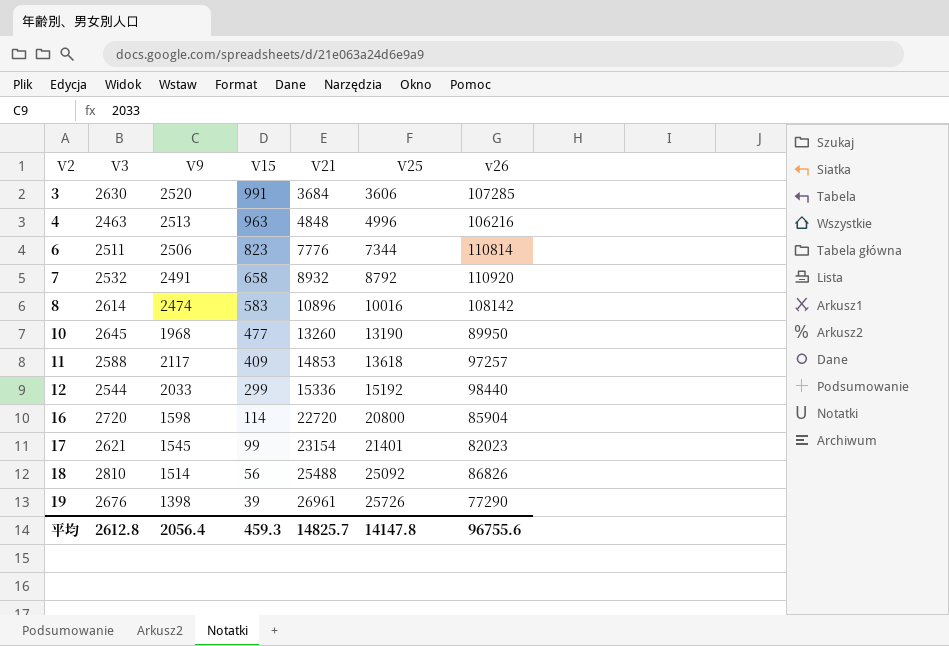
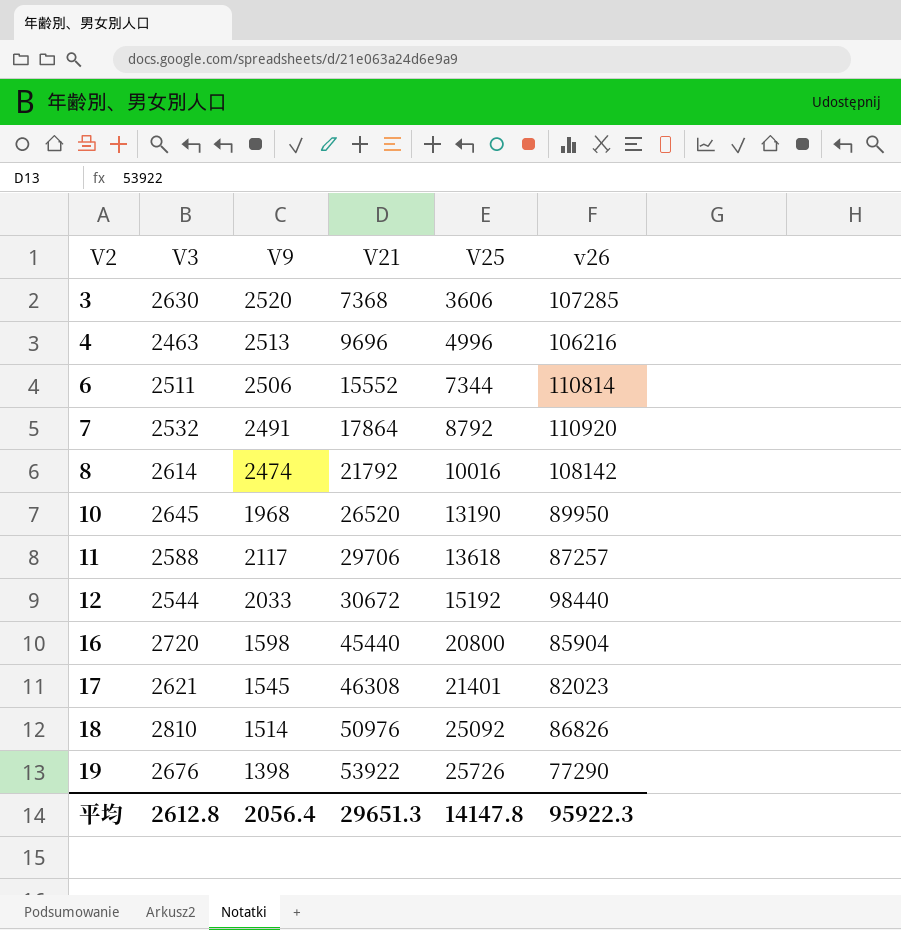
column V15 | position: 4 -> none
3 | V21: 3684 -> 7368
4 | V21: 4848 -> 9696
6 | V21: 7776 -> 15552
7 | V21: 8932 -> 17864
8 | V21: 10896 -> 21792
10 | V21: 13260 -> 26520
11 | V21: 14853 -> 29706
11 | v26: 97257 -> 87257
12 | V21: 15336 -> 30672
16 | V21: 22720 -> 45440
17 | V21: 23154 -> 46308
18 | V21: 25488 -> 50976
19 | V21: 26961 -> 53922
平均 | V21: 14825.7 -> 29651.3
平均 | v26: 96755.6 -> 95922.3

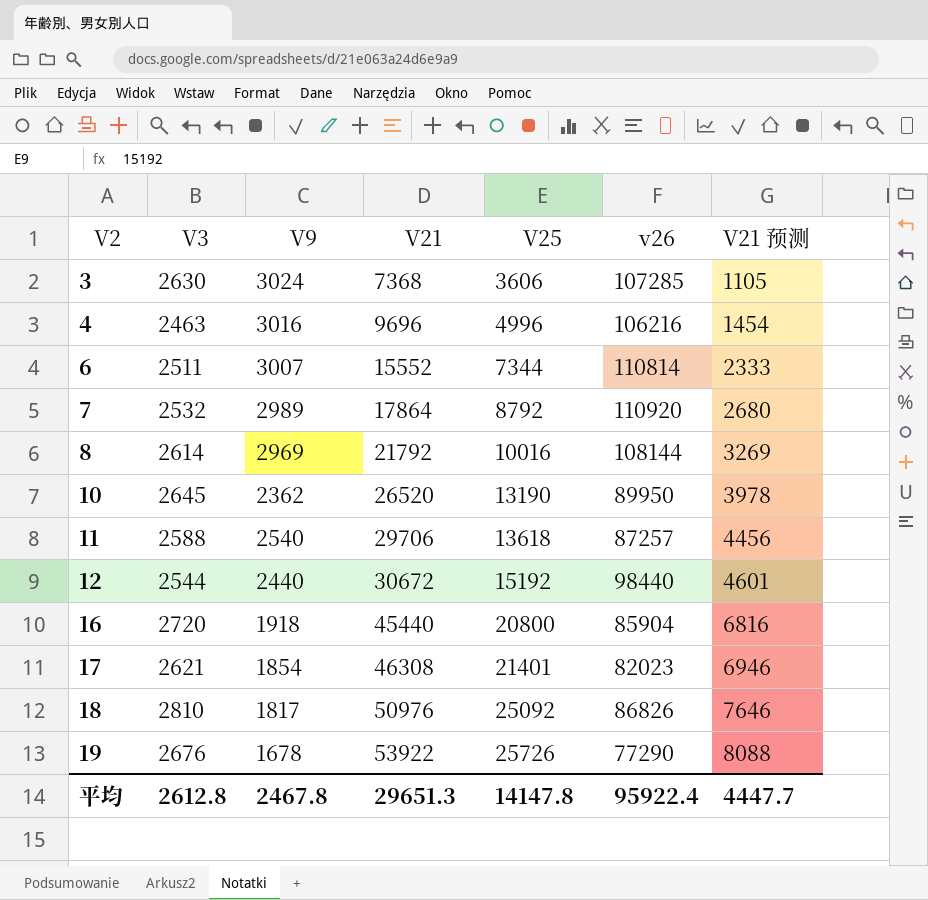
column V21 预测 | formula: none -> [V21] * 0.15
3 | V9: 2520 -> 3024
4 | V9: 2513 -> 3016
6 | V9: 2506 -> 3007
7 | V9: 2491 -> 2989
8 | V9: 2474 -> 2969
8 | v26: 108142 -> 108144
10 | V9: 1968 -> 2362
11 | V9: 2117 -> 2540
12 | V9: 2033 -> 2440
16 | V9: 1598 -> 1918
17 | V9: 1545 -> 1854
18 | V9: 1514 -> 1817
19 | V9: 1398 -> 1678
平均 | V9: 2056.4 -> 2467.8
平均 | v26: 95922.3 -> 95922.4

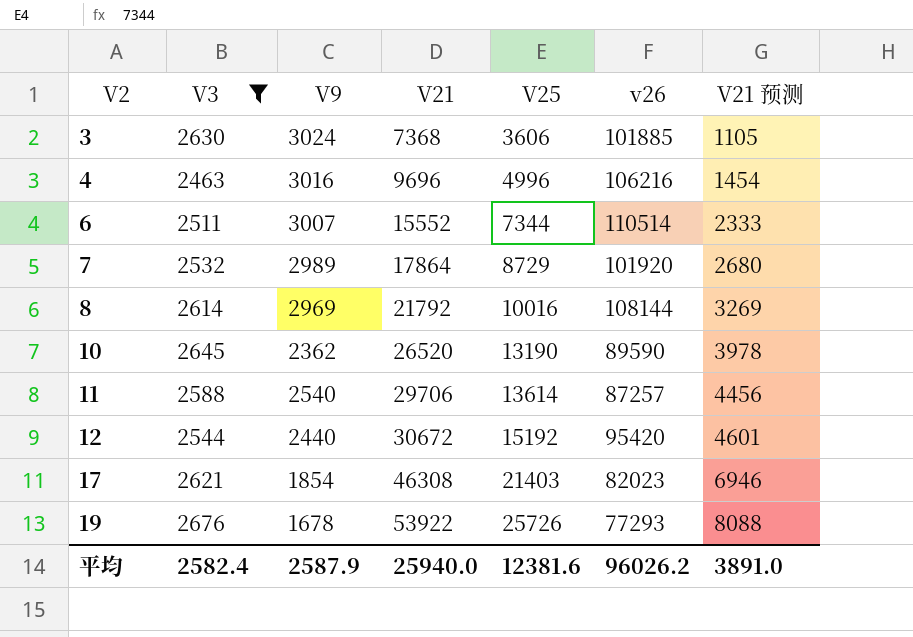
filter: none -> V3 <= 2676
3 | v26: 107285 -> 101885
6 | v26: 110814 -> 110514
7 | V25: 8792 -> 8729
7 | v26: 110920 -> 101920
10 | v26: 89950 -> 89590
11 | V25: 13618 -> 13614
12 | v26: 98440 -> 95420
17 | V25: 21401 -> 21403
19 | v26: 77290 -> 77293
平均 | V3: 2612.8 -> 2582.4
平均 | V9: 2467.8 -> 2587.9
平均 | V21: 29651.3 -> 25940.0
平均 | V25: 14147.8 -> 12381.6
平均 | v26: 95922.4 -> 96026.2
平均 | V21 预测: 4447.7 -> 3891.0

